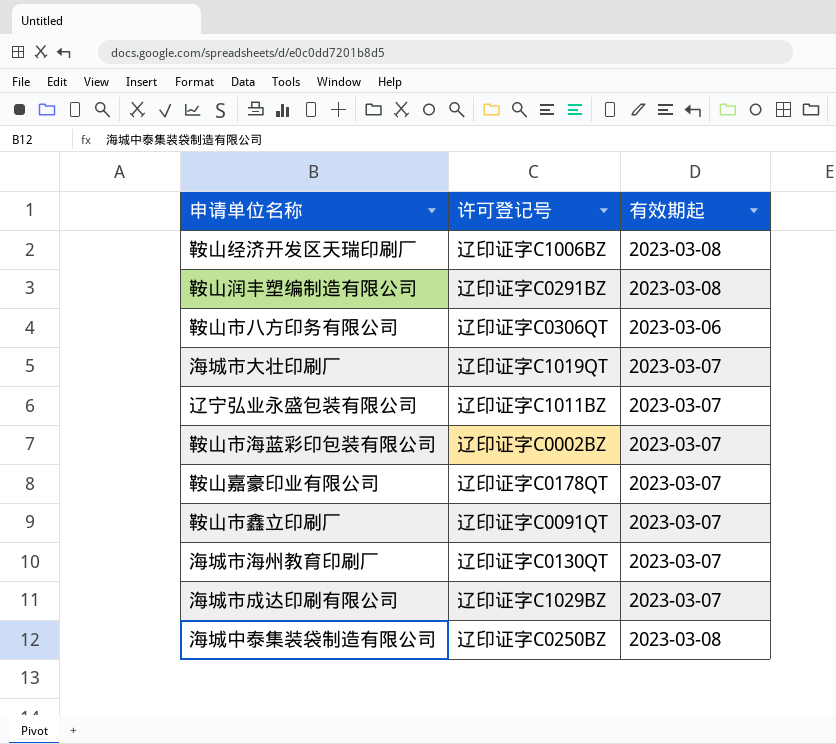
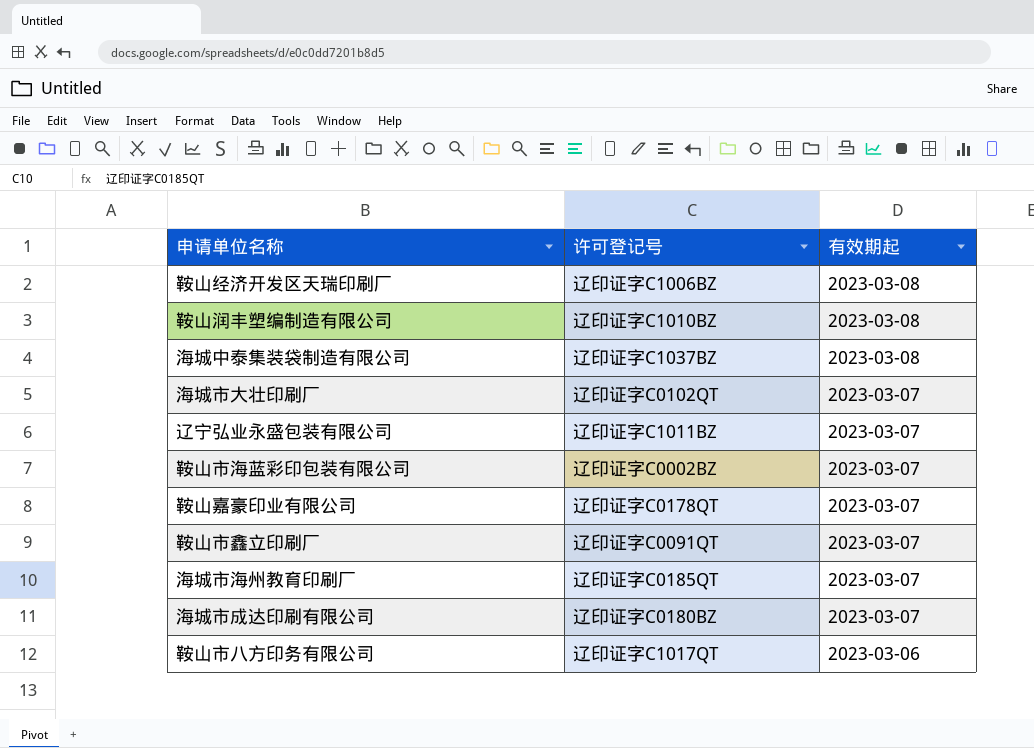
row order: none -> 有效期起 descending
鞍山润丰塑编制造有限公司 | 许可登记号: 辽印证字C0291BZ -> 辽印证字C1010BZ
海城中泰集装袋制造有限公司 | 许可登记号: 辽印证字C0250BZ -> 辽印证字C1037BZ
海城市大壮印刷厂 | 许可登记号: 辽印证字C1019QT -> 辽印证字C0102QT
海城市海州教育印刷厂 | 许可登记号: 辽印证字C0130QT -> 辽印证字C0185QT
海城市成达印刷有限公司 | 许可登记号: 辽印证字C1029BZ -> 辽印证字C0180BZ
鞍山市八方印务有限公司 | 许可登记号: 辽印证字C0306QT -> 辽印证字C1017QT

